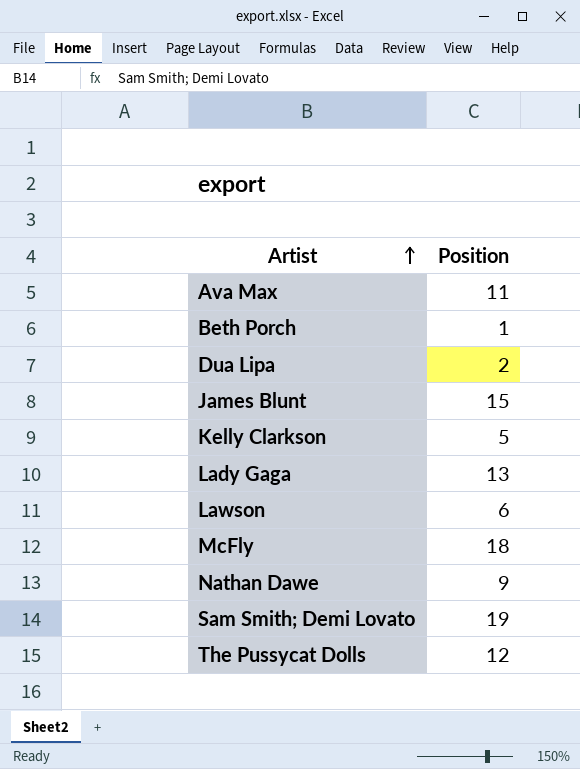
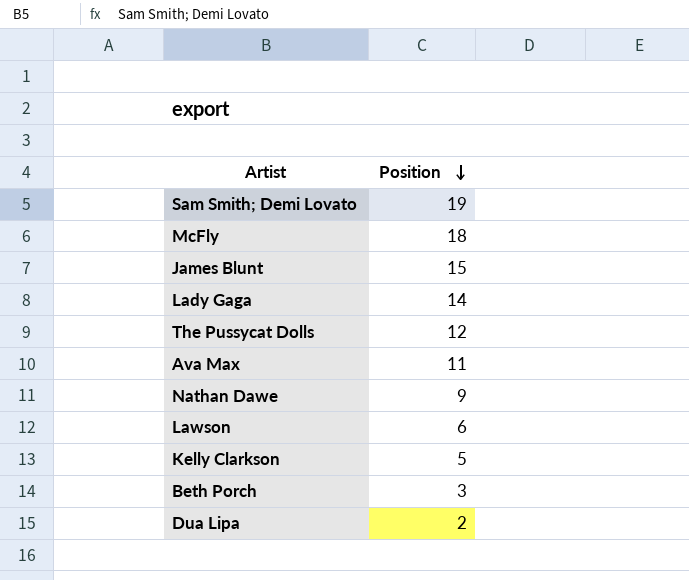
row order: Artist ascending -> Position descending
Lady Gaga | Position: 13 -> 14
Beth Porch | Position: 1 -> 3

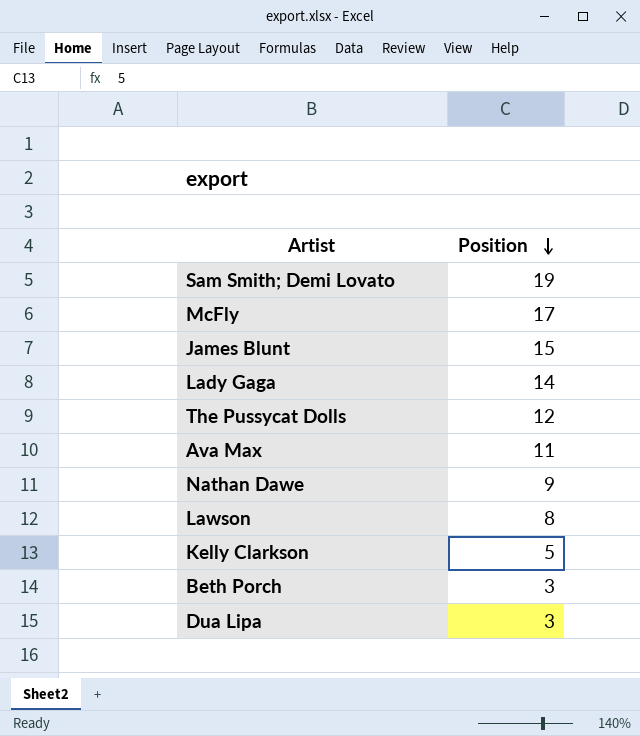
McFly | Position: 18 -> 17
Lawson | Position: 6 -> 8
Dua Lipa | Position: 2 -> 3

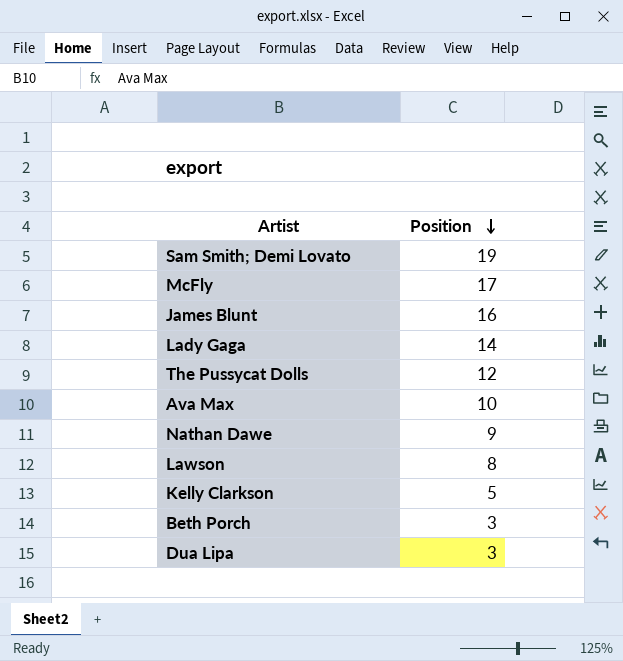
James Blunt | Position: 15 -> 16
Ava Max | Position: 11 -> 10

